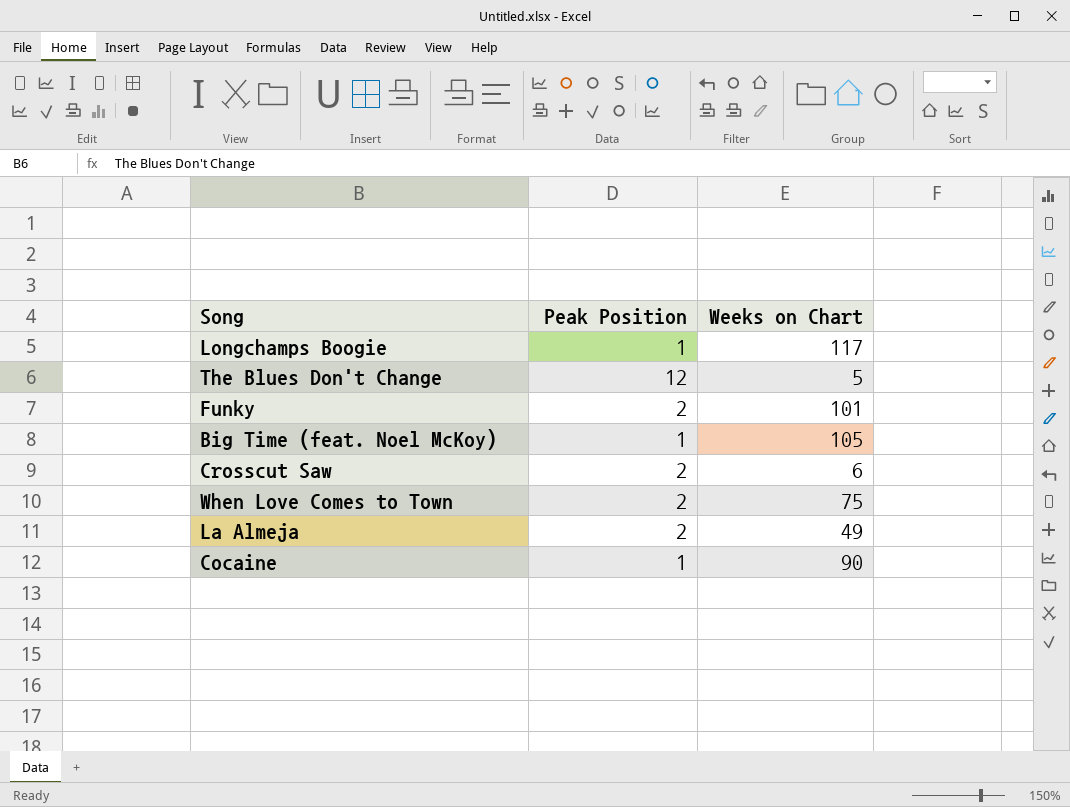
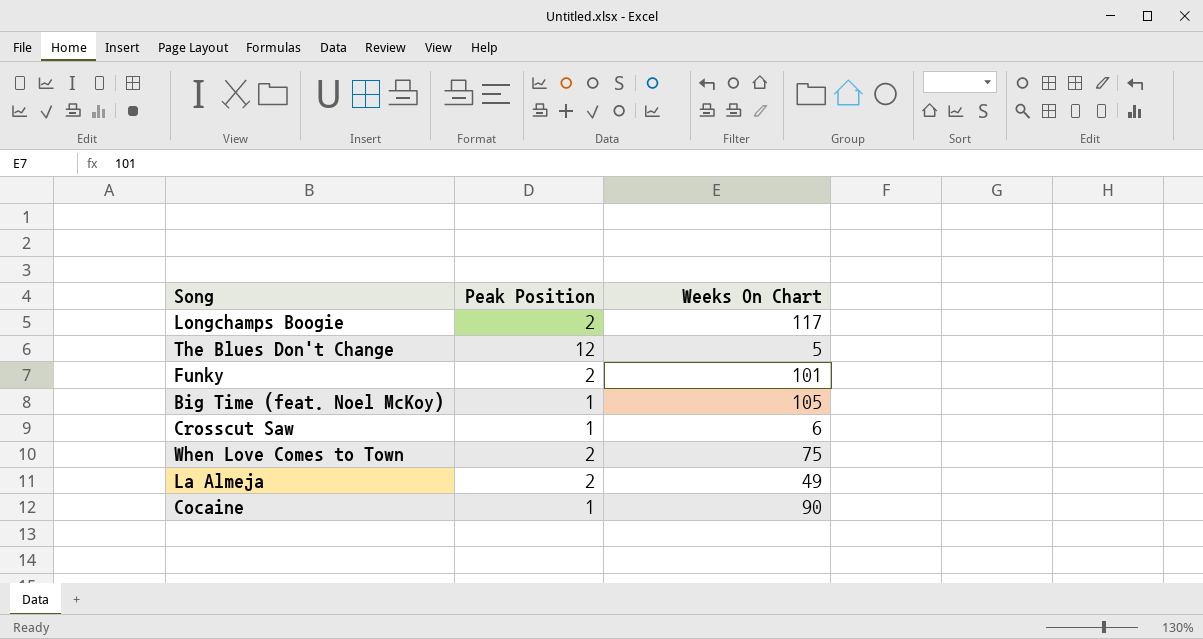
column name: Weeks on Chart -> Weeks On Chart
Longchamps Boogie | Peak Position: 1 -> 2
Crosscut Saw | Peak Position: 2 -> 1

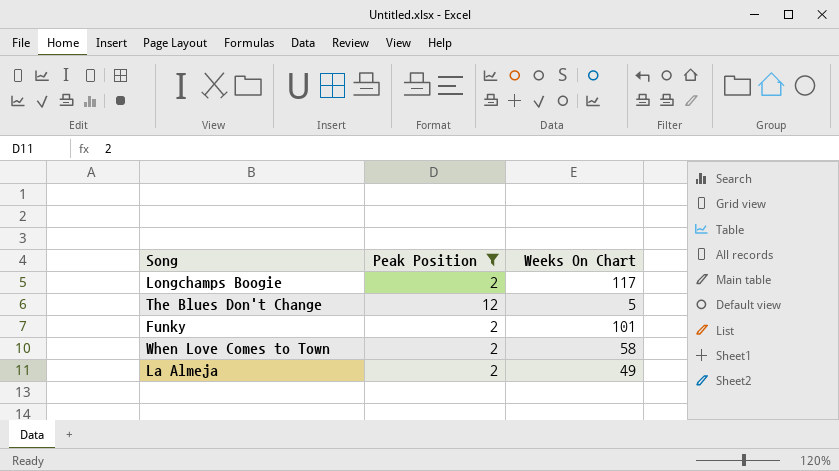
filter: none -> Peak Position != 1
When Love Comes to Town | Weeks On Chart: 75 -> 58

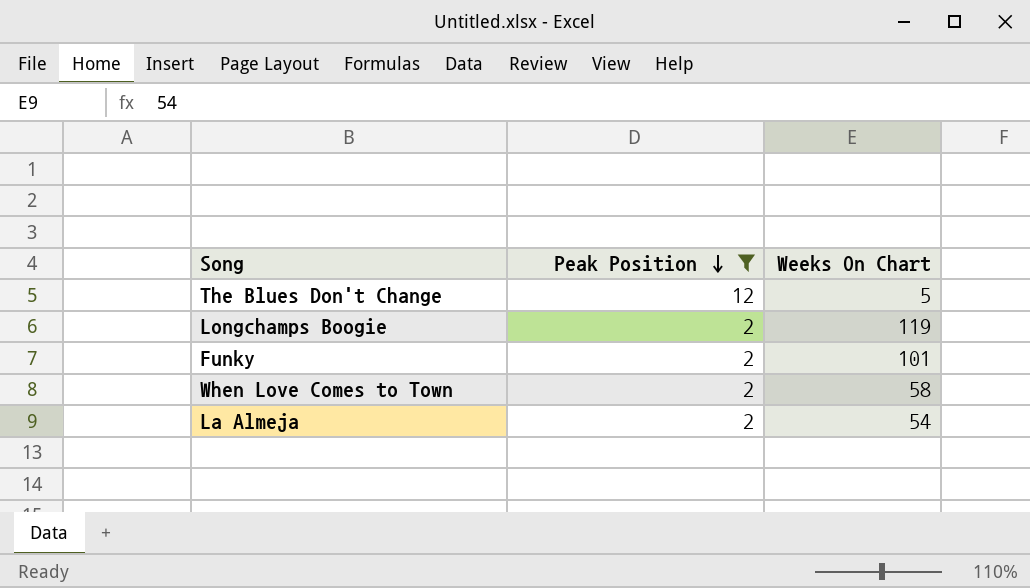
row order: none -> Peak Position descending
Longchamps Boogie | Weeks On Chart: 117 -> 119
La Almeja | Weeks On Chart: 49 -> 54

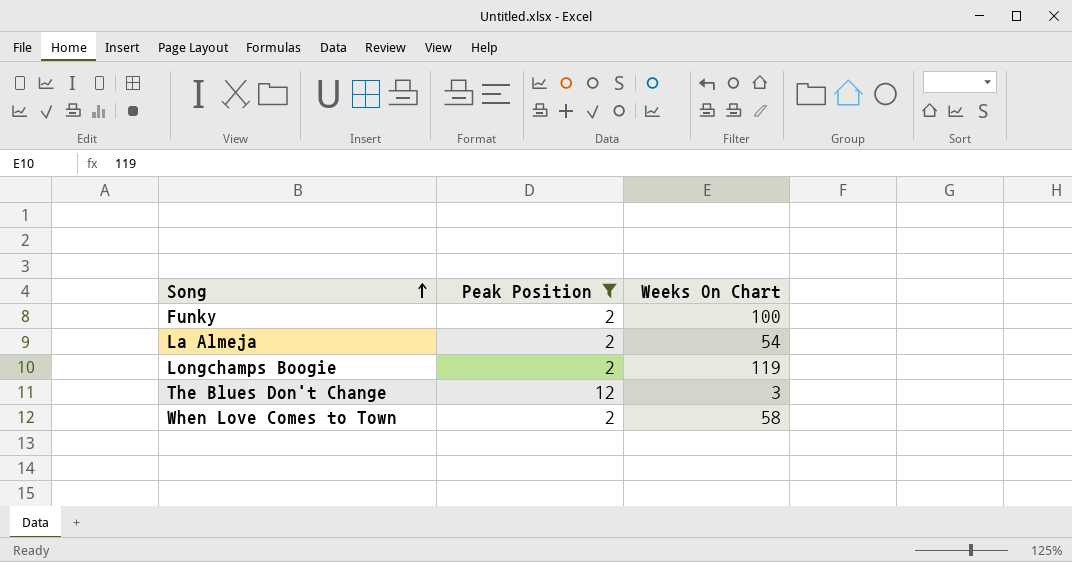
row order: Peak Position descending -> Song ascending
Funky | Weeks On Chart: 101 -> 100
The Blues Don't Change | Weeks On Chart: 5 -> 3

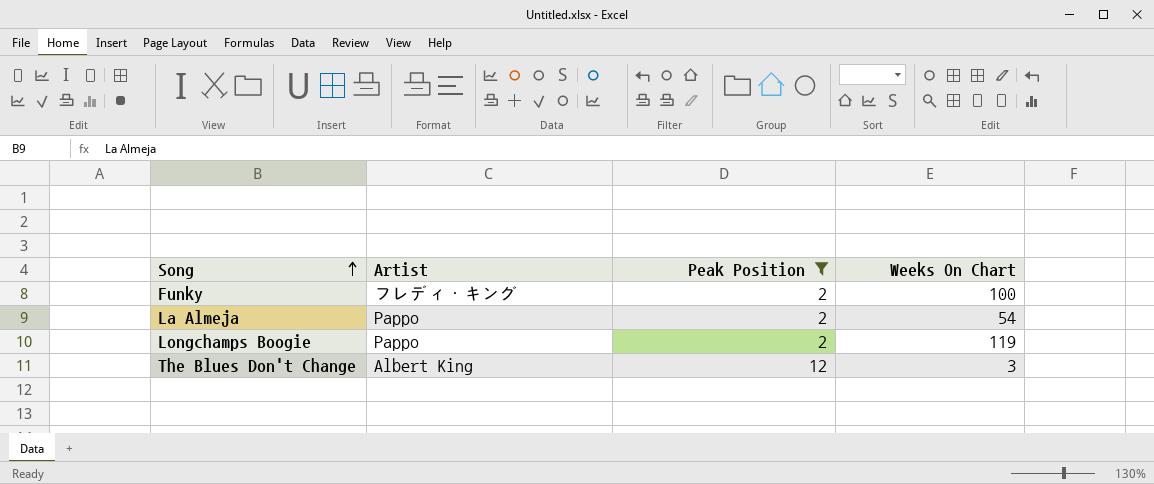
column Artist | position: none -> 2
row When Love Comes to Town: 2 | 58 -> none

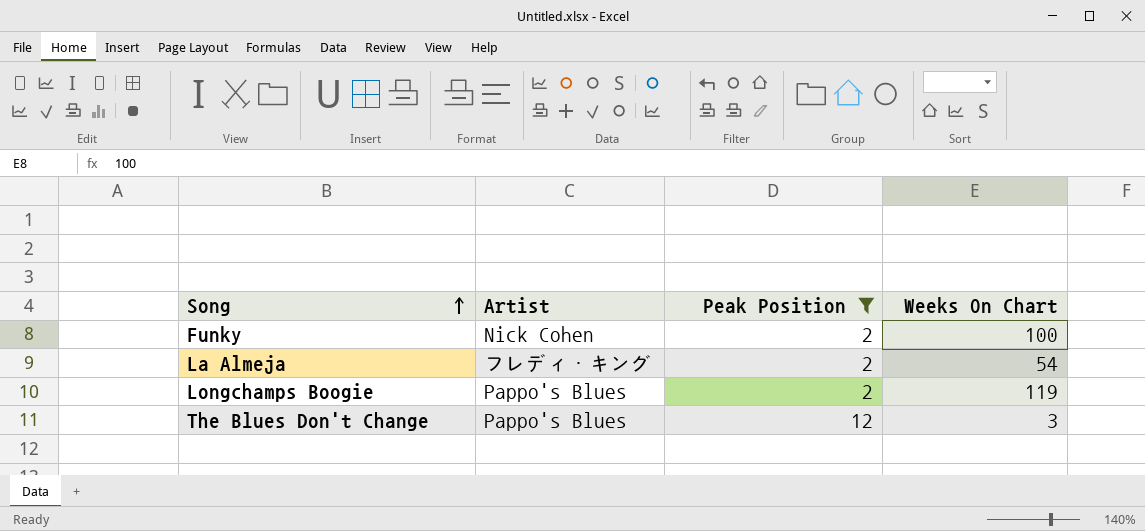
Funky | Artist: フレディ・キング -> Nick Cohen
La Almeja | Artist: Pappo -> フレディ・キング
Longchamps Boogie | Artist: Pappo -> Pappo's Blues
The Blues Don't Change | Artist: Albert King -> Pappo's Blues

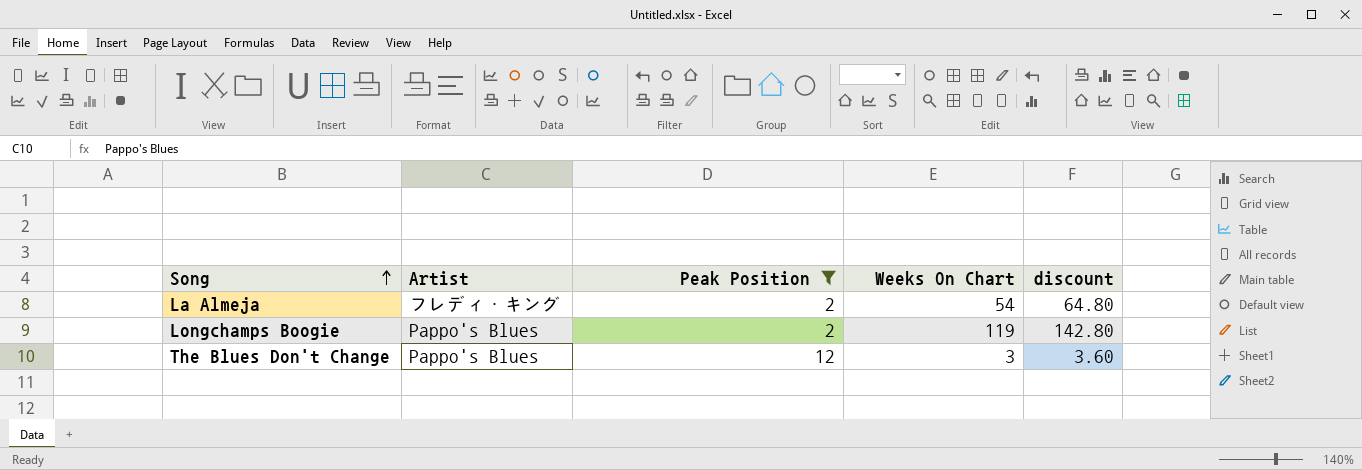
column discount | formula: none -> [Weeks On Chart] * 1.2
row Funky: Nick Cohen | 2 | 100 -> none

